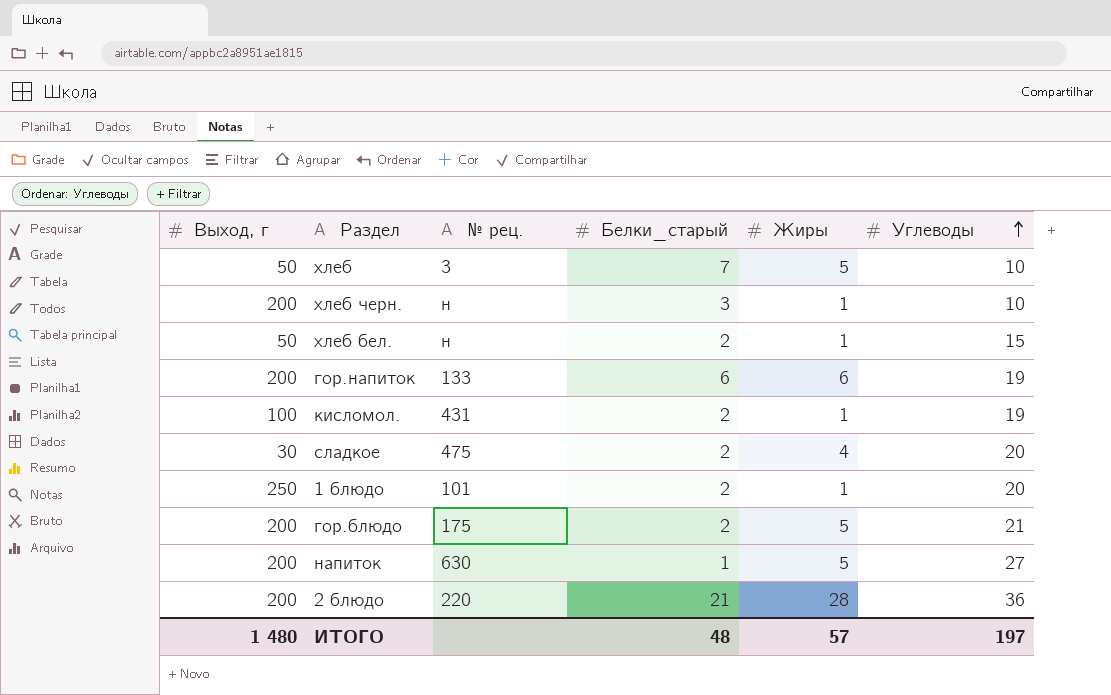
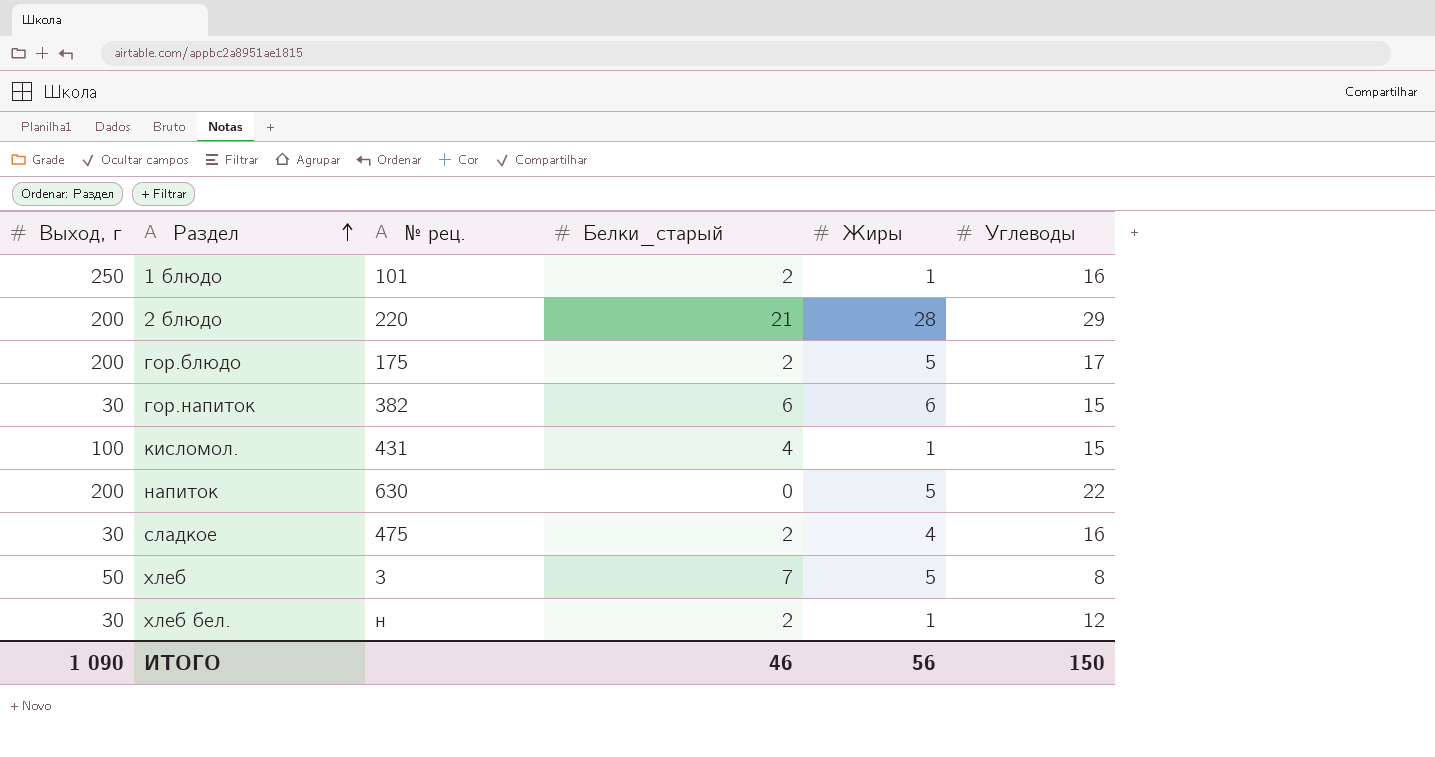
row order: Углеводы ascending -> Раздел ascending
row хлеб черн.: 200 | н | 3 | 1 | 10 -> none
1 блюдо | Углеводы: 20 -> 16
2 блюдо | Углеводы: 36 -> 29
гор.блюдо | Углеводы: 21 -> 17
гор.напиток | Выход, г: 200 -> 30
гор.напиток | № рец.: 133 -> 382
гор.напиток | Углеводы: 19 -> 15
кисломол. | Белки_старый: 2 -> 4
кисломол. | Углеводы: 19 -> 15
напиток | Белки_старый: 1 -> 0
напиток | Углеводы: 27 -> 22
сладкое | Углеводы: 20 -> 16
хлеб | Углеводы: 10 -> 8
хлеб бел. | Выход, г: 50 -> 30
хлеб бел. | Углеводы: 15 -> 12
ИТОГО | Выход, г: 1 480 -> 1 090
ИТОГО | Белки_старый: 48 -> 46
ИТОГО | Жиры: 57 -> 56
ИТОГО | Углеводы: 197 -> 150

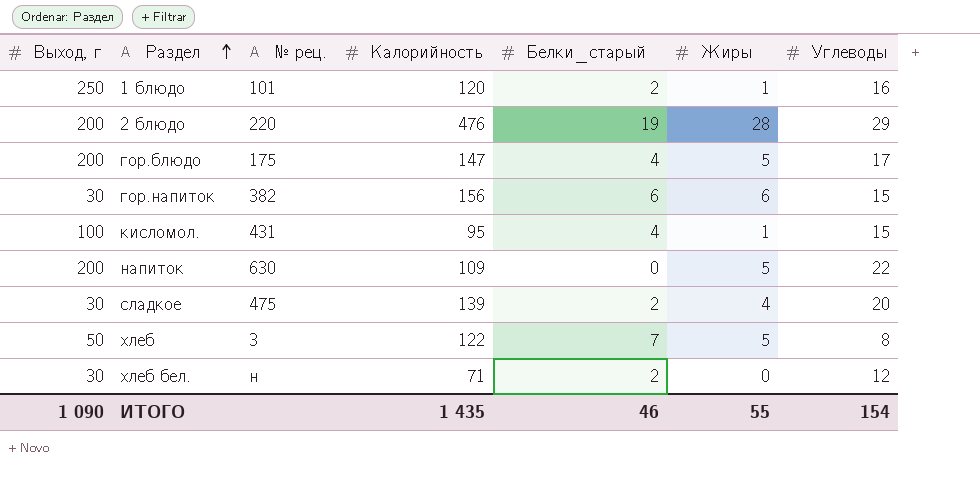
column Калорийность | position: none -> 4
2 блюдо | Белки_старый: 21 -> 19
гор.блюдо | Белки_старый: 2 -> 4
сладкое | Углеводы: 16 -> 20
хлеб бел. | Жиры: 1 -> 0
ИТОГО | Жиры: 56 -> 55
ИТОГО | Углеводы: 150 -> 154

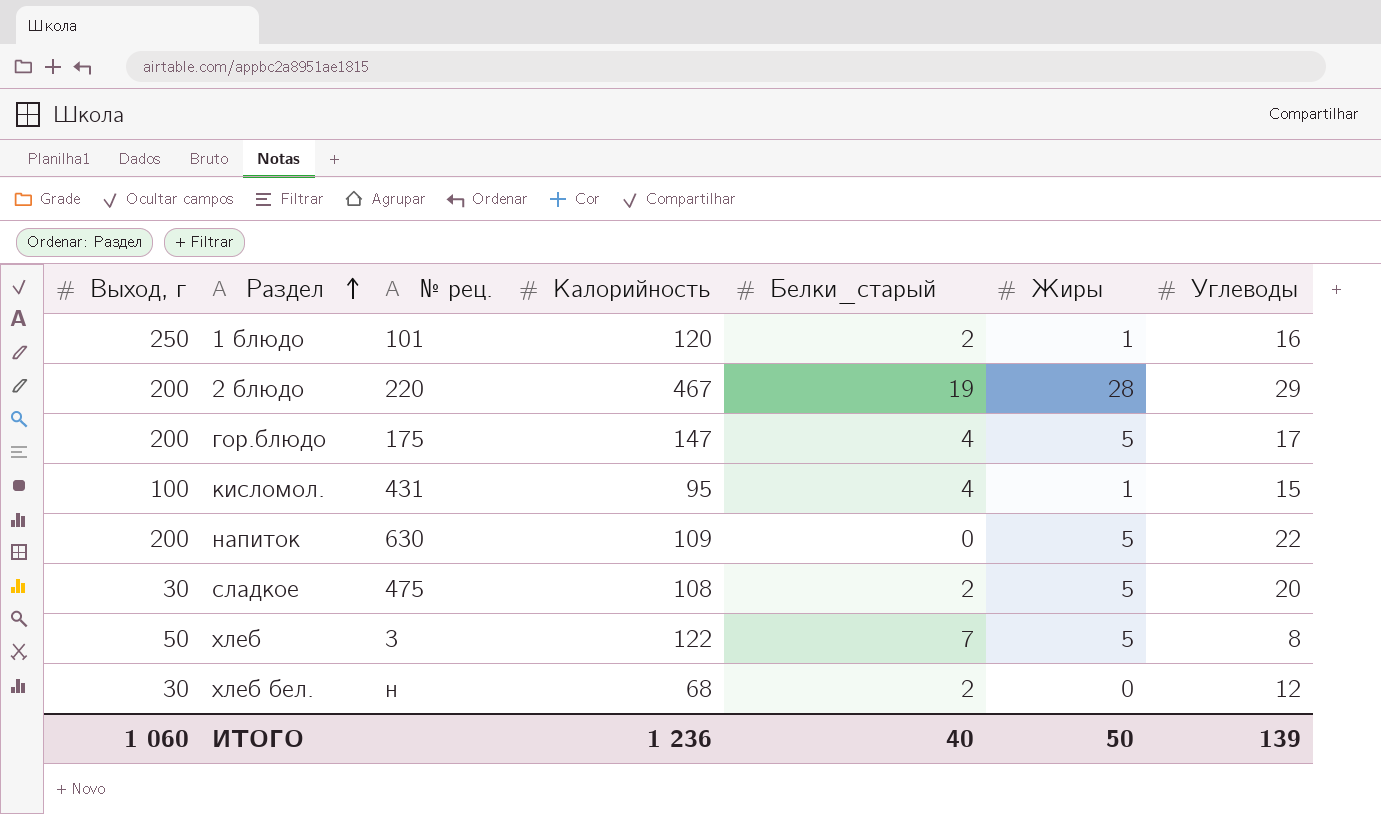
row гор.напиток: 30 | 382 | 156 | 6 | 6 | 15 -> none
2 блюдо | Калорийность: 476 -> 467
сладкое | Калорийность: 139 -> 108
сладкое | Жиры: 4 -> 5
хлеб бел. | Калорийность: 71 -> 68
ИТОГО | Выход, г: 1 090 -> 1 060
ИТОГО | Калорийность: 1 435 -> 1 236
ИТОГО | Белки_старый: 46 -> 40
ИТОГО | Жиры: 55 -> 50
ИТОГО | Углеводы: 154 -> 139

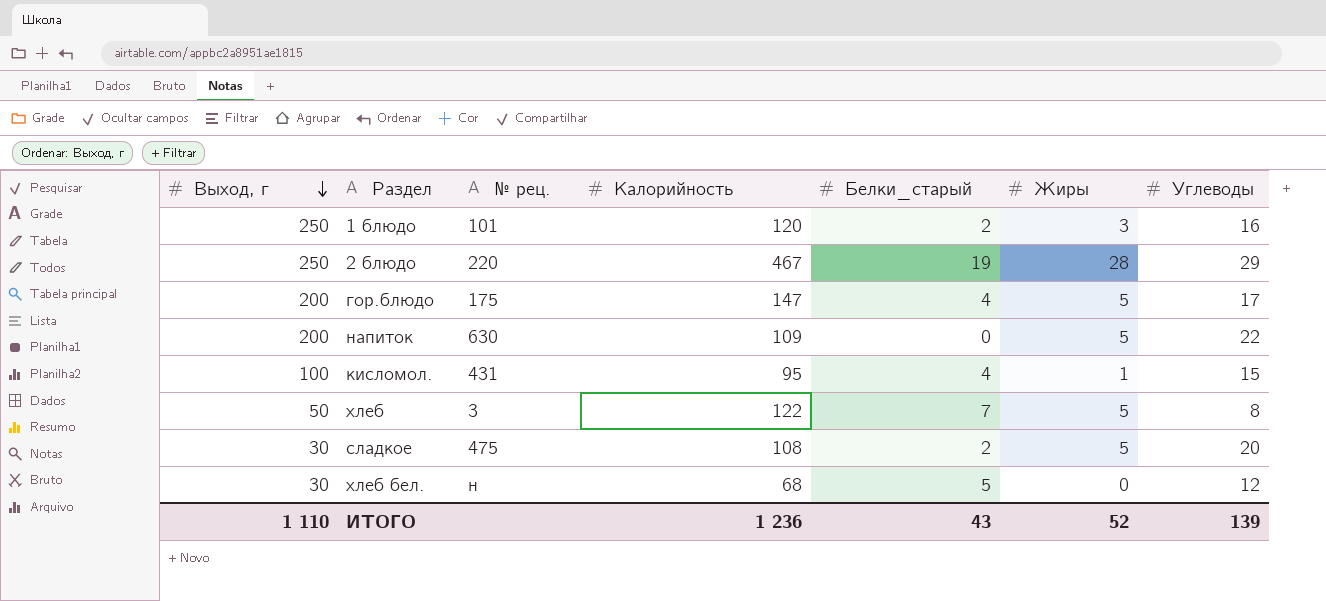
row order: Раздел ascending -> Выход, г descending
1 блюдо | Жиры: 1 -> 3
2 блюдо | Выход, г: 200 -> 250
хлеб бел. | Белки_старый: 2 -> 5
ИТОГО | Выход, г: 1 060 -> 1 110
ИТОГО | Белки_старый: 40 -> 43
ИТОГО | Жиры: 50 -> 52

